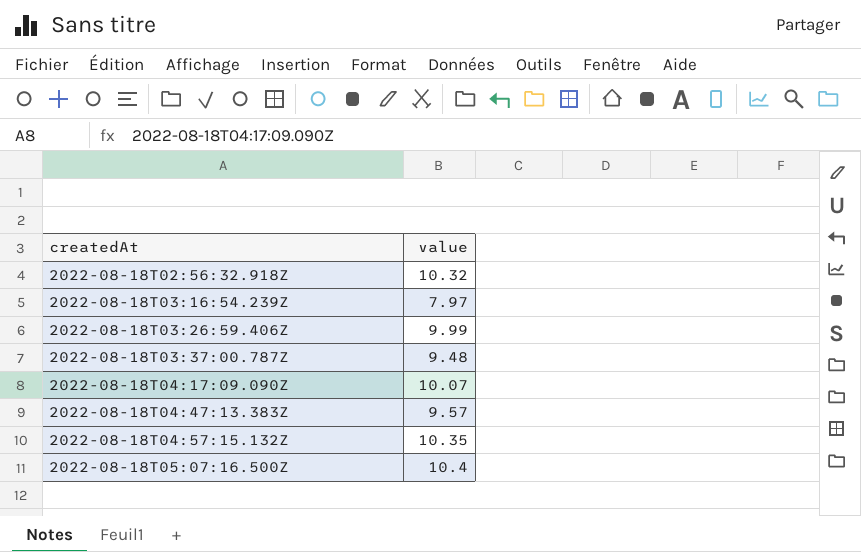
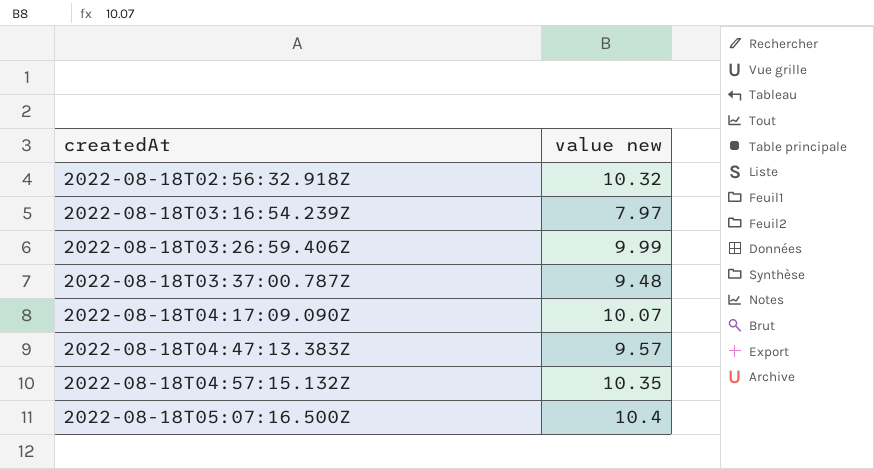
column name: value -> value new

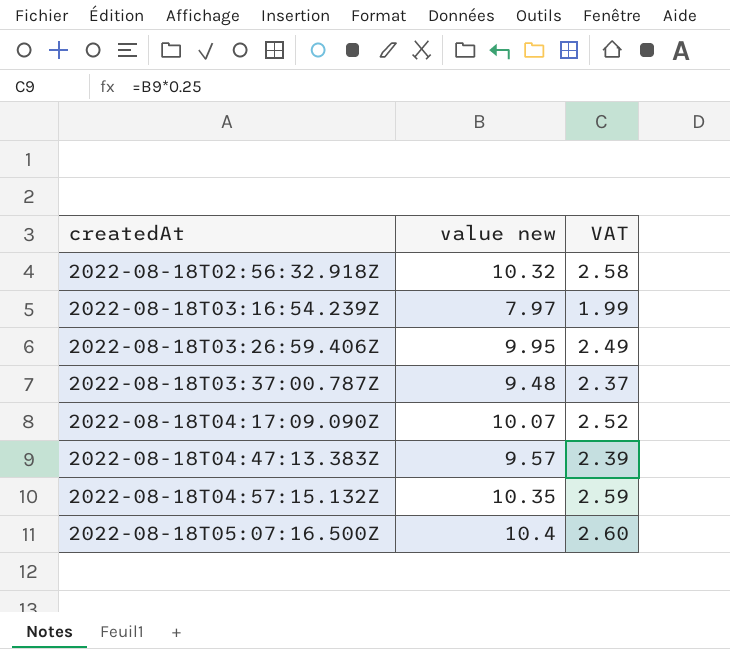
column VAT | formula: none -> [value new] * 0.25
2022-08-18T03:26:59.406Z | value new: 9.99 -> 9.95

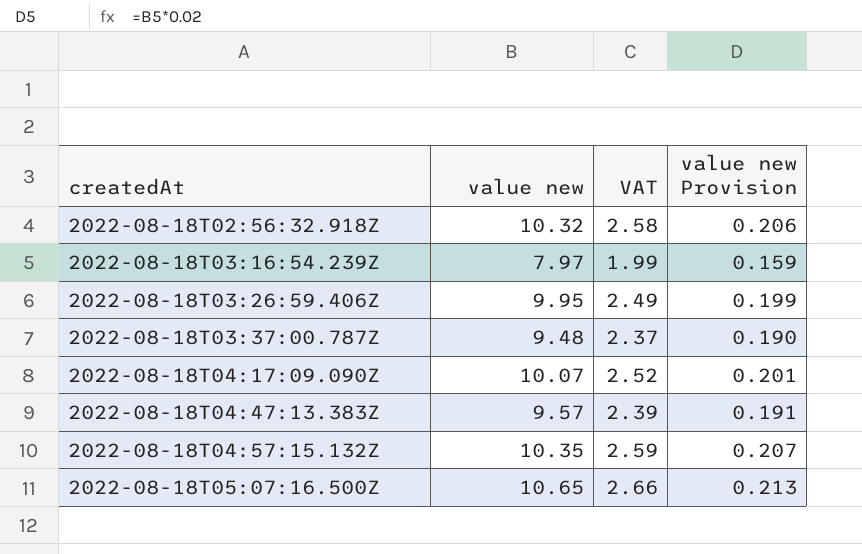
column value new Provision | formula: none -> [value new] * 0.02
2022-08-18T05:07:16.500Z | value new: 10.4 -> 10.65
2022-08-18T05:07:16.500Z | VAT: 2.60 -> 2.66

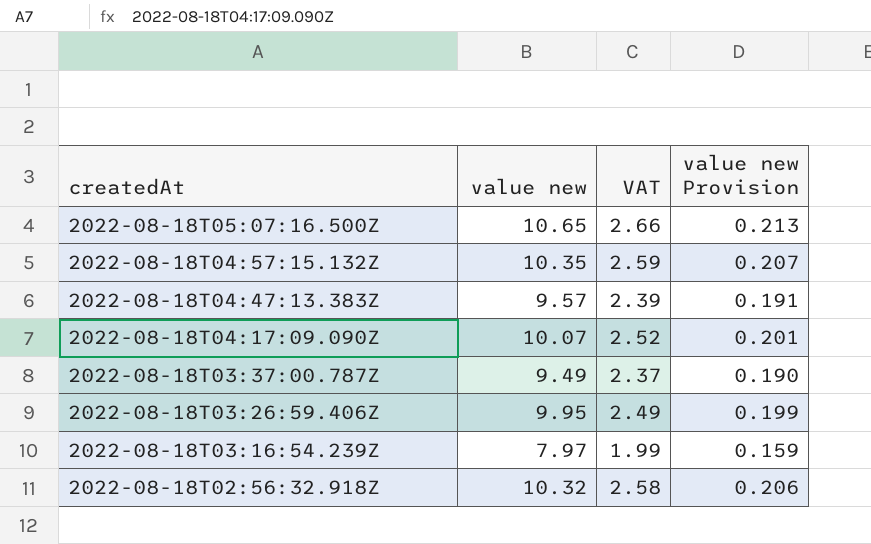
row order: createdAt ascending -> createdAt descending
2022-08-18T03:37:00.787Z | value new: 9.48 -> 9.49

